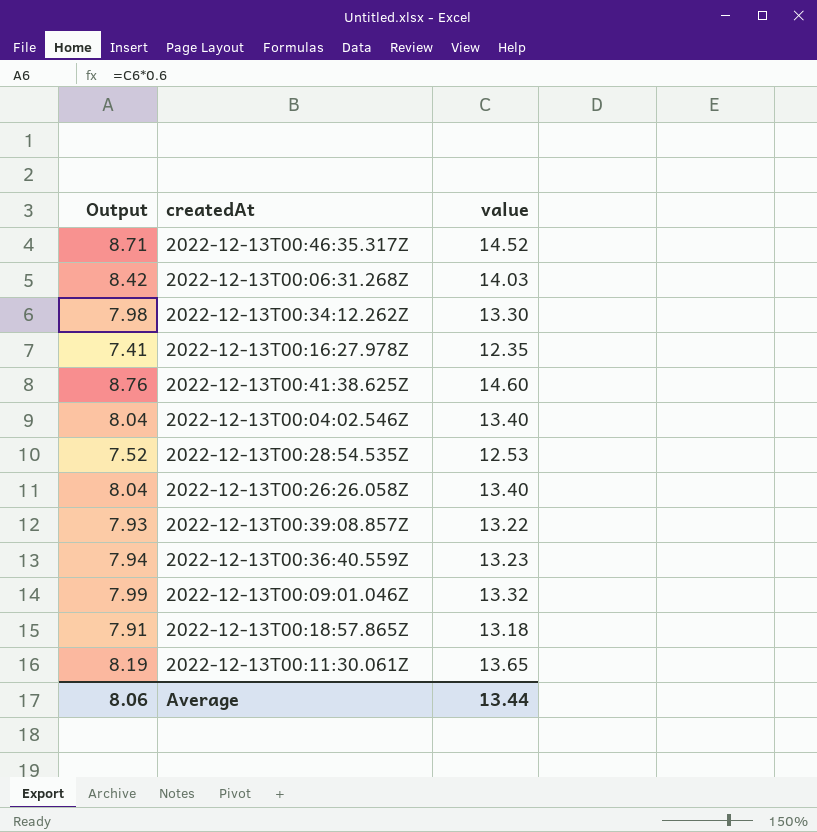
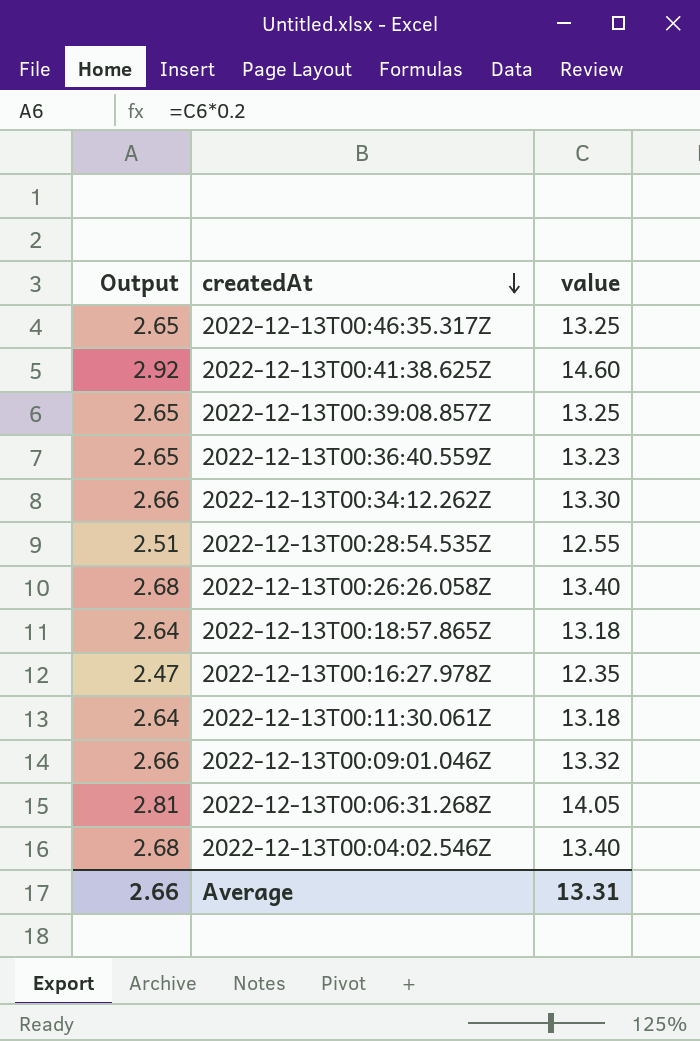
row order: none -> createdAt descending
column Output | formula: [value] * 0.6 -> [value] * 0.2
2022-12-13T00:46:35.317Z | value: 14.52 -> 13.25
2022-12-13T00:39:08.857Z | value: 13.22 -> 13.25
2022-12-13T00:28:54.535Z | value: 12.53 -> 12.55
2022-12-13T00:11:30.061Z | value: 13.65 -> 13.18
2022-12-13T00:06:31.268Z | value: 14.03 -> 14.05
Average | Output: 8.06 -> 2.66
Average | value: 13.44 -> 13.31

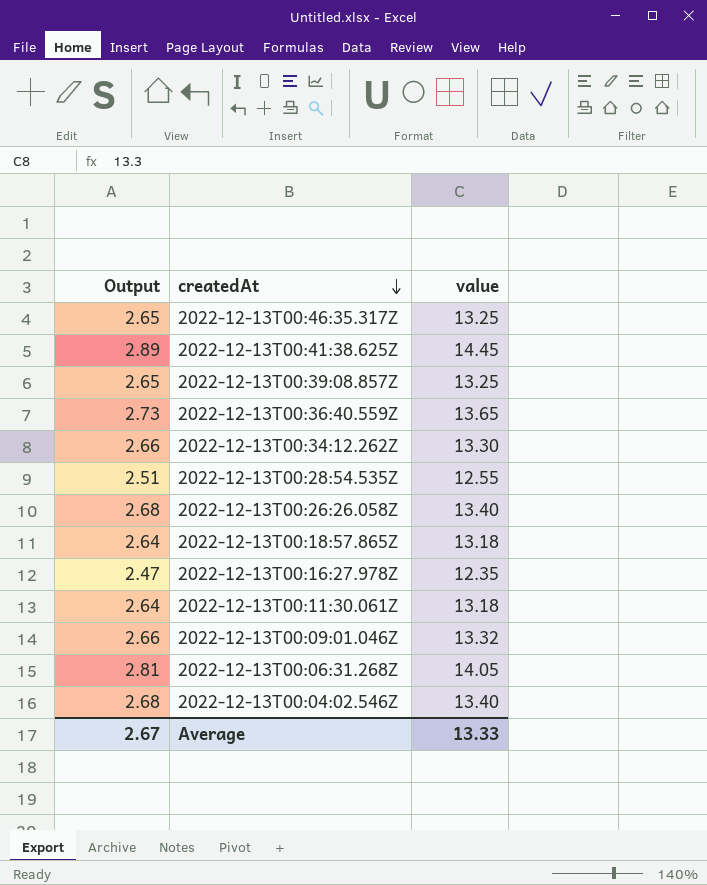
2022-12-13T00:41:38.625Z | Output: 2.92 -> 2.89
2022-12-13T00:41:38.625Z | value: 14.60 -> 14.45
2022-12-13T00:36:40.559Z | Output: 2.65 -> 2.73
2022-12-13T00:36:40.559Z | value: 13.23 -> 13.65
Average | Output: 2.66 -> 2.67
Average | value: 13.31 -> 13.33

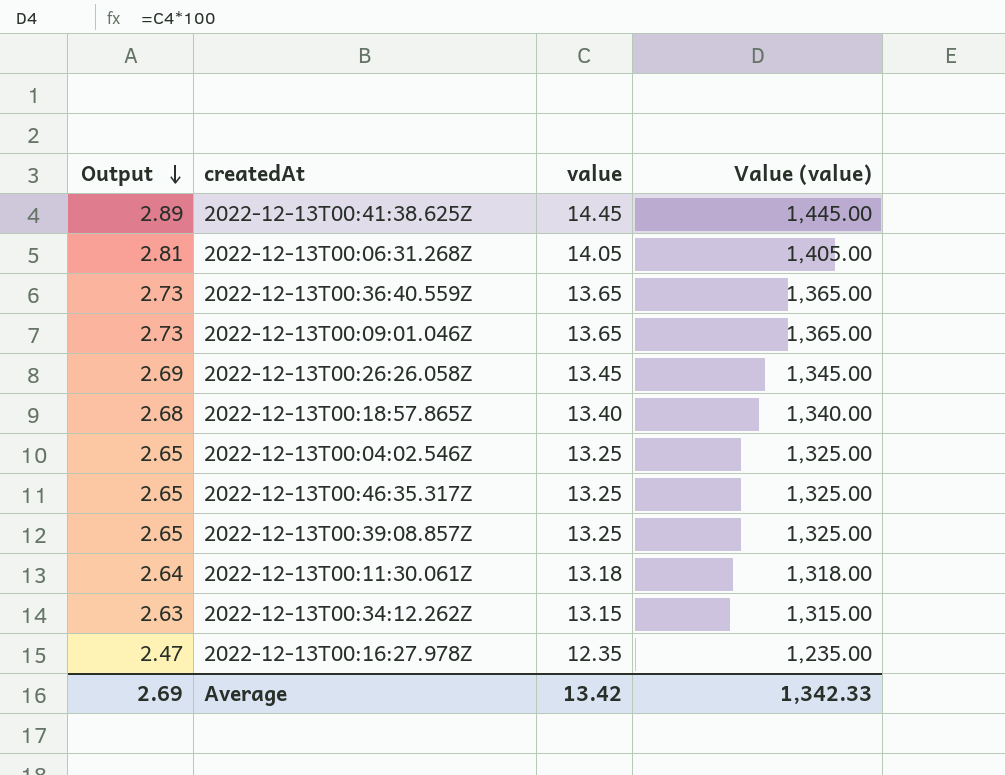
row order: createdAt descending -> Output descending
column Value (value) | formula: none -> [value] * 100
row 2022-12-13T00:28:54.535Z: 2.51 | 12.55 -> none
2022-12-13T00:09:01.046Z | Output: 2.66 -> 2.73
2022-12-13T00:09:01.046Z | value: 13.32 -> 13.65
2022-12-13T00:26:26.058Z | Output: 2.68 -> 2.69
2022-12-13T00:26:26.058Z | value: 13.40 -> 13.45
2022-12-13T00:18:57.865Z | Output: 2.64 -> 2.68
2022-12-13T00:18:57.865Z | value: 13.18 -> 13.40
2022-12-13T00:04:02.546Z | Output: 2.68 -> 2.65
2022-12-13T00:04:02.546Z | value: 13.40 -> 13.25
2022-12-13T00:34:12.262Z | Output: 2.66 -> 2.63
2022-12-13T00:34:12.262Z | value: 13.30 -> 13.15
Average | Output: 2.67 -> 2.69
Average | value: 13.33 -> 13.42

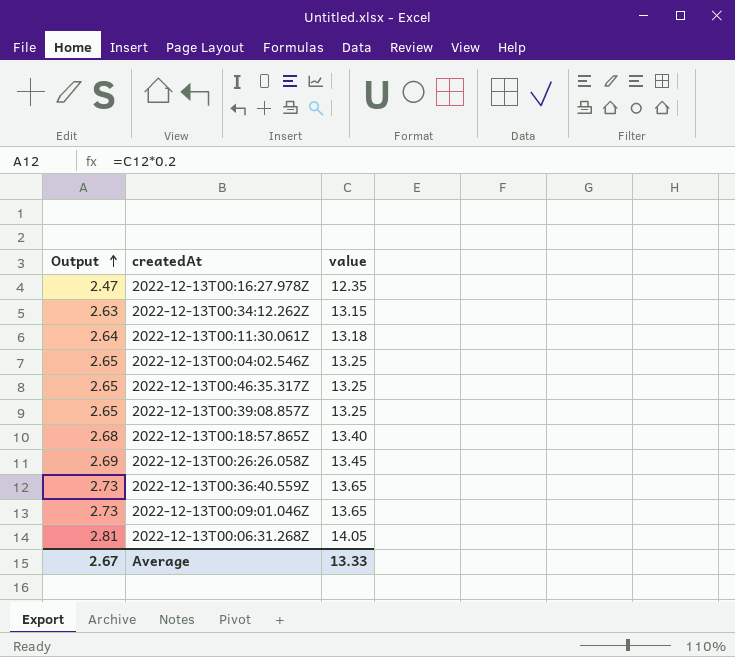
row order: Output descending -> Output ascending
column Value (value) | formula: [value] * 100 -> none
row 2022-12-13T00:41:38.625Z: 2.89 | 14.45 | 1,445.00 -> none
Average | Output: 2.69 -> 2.67
Average | value: 13.42 -> 13.33

